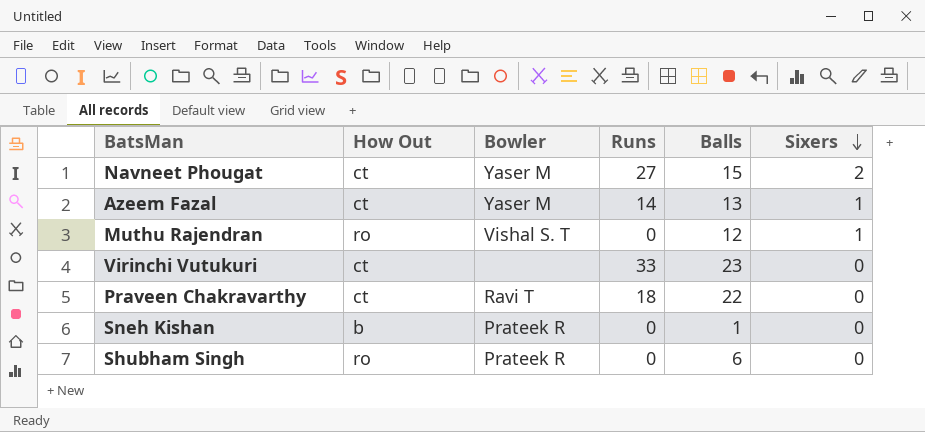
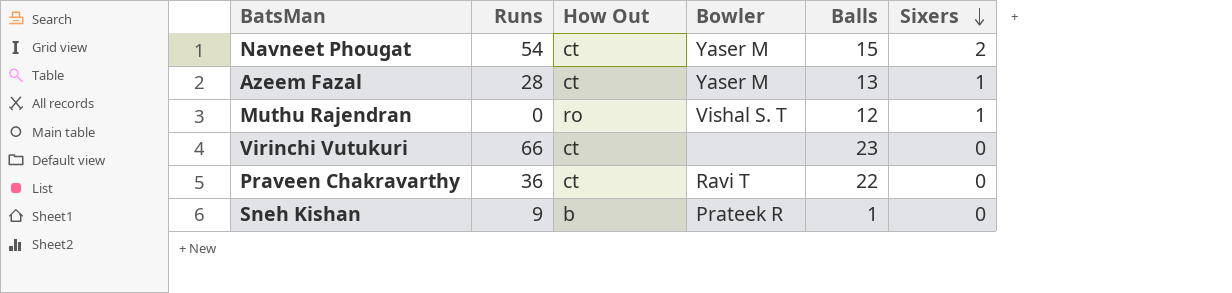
column Runs | position: 4 -> 2
row Shubham Singh: ro | Prateek R | 0 | 6 | 0 -> none
Navneet Phougat | Runs: 27 -> 54
Azeem Fazal | Runs: 14 -> 28
Virinchi Vutukuri | Runs: 33 -> 66
Praveen Chakravarthy | Runs: 18 -> 36
Sneh Kishan | Runs: 0 -> 9

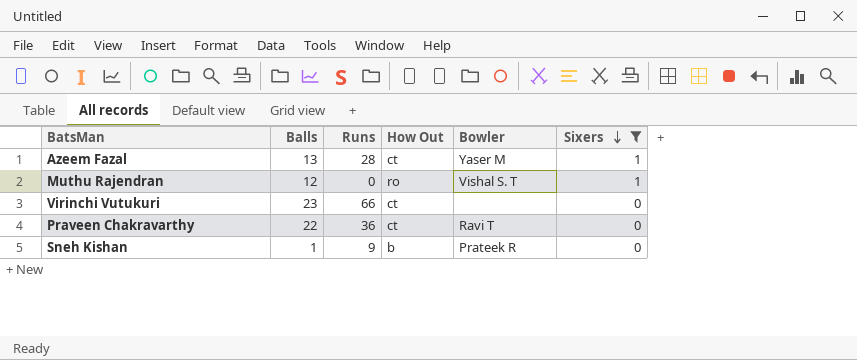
filter: none -> Sixers != 2
column Balls | position: 5 -> 2

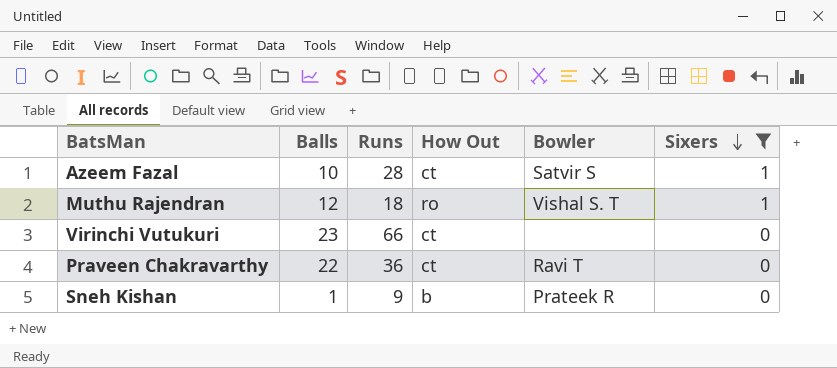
Azeem Fazal | Balls: 13 -> 10
Azeem Fazal | Bowler: Yaser M -> Satvir S
Muthu Rajendran | Runs: 0 -> 18

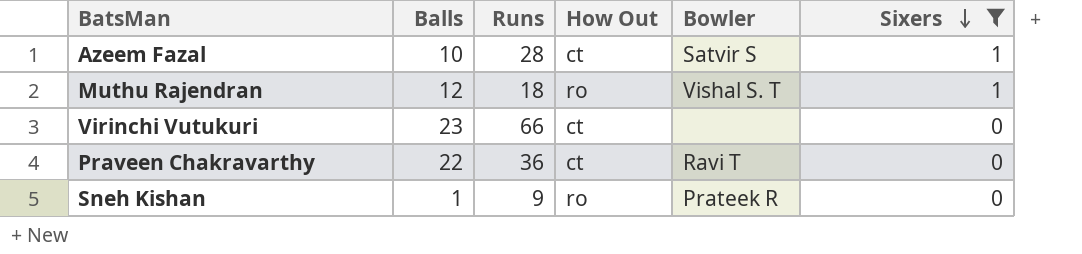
Sneh Kishan | How Out: b -> ro

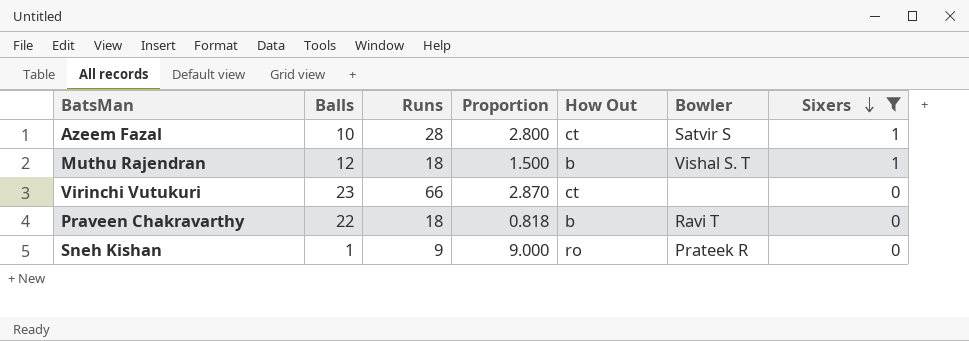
column Proportion | formula: none -> [Runs] / [Balls]
Muthu Rajendran | How Out: ro -> b
Praveen Chakravarthy | Runs: 36 -> 18
Praveen Chakravarthy | How Out: ct -> b

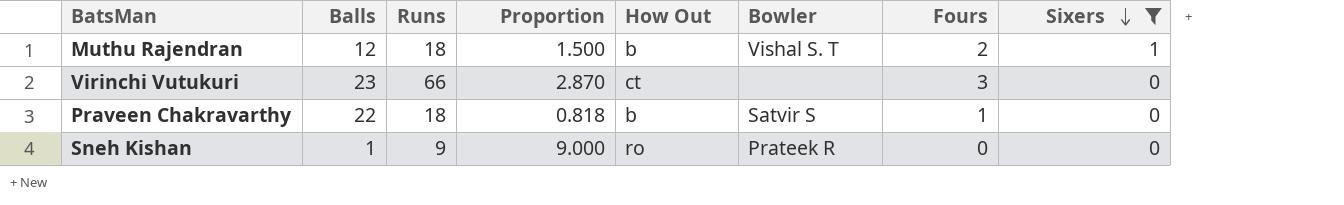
column Fours | position: none -> 7
row Azeem Fazal: 10 | 28 | 2.800 | ct | Satvir S | 1 -> none
Praveen Chakravarthy | Bowler: Ravi T -> Satvir S

